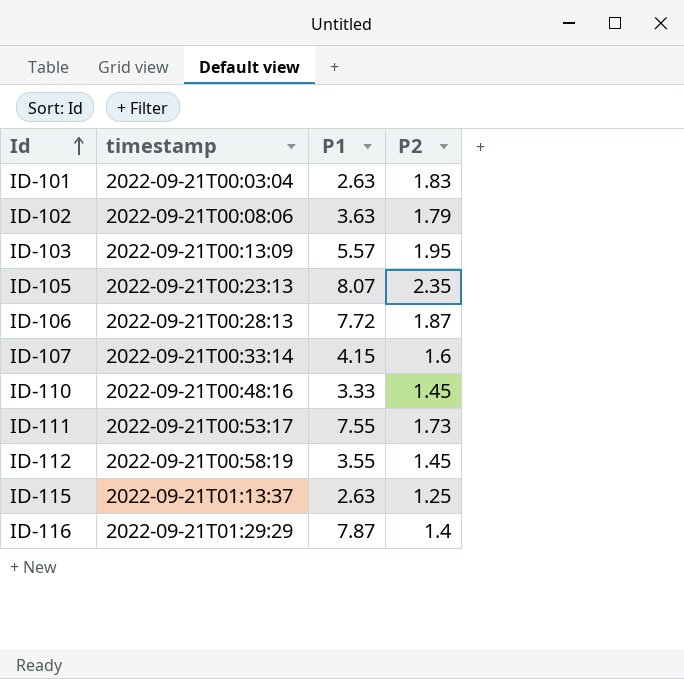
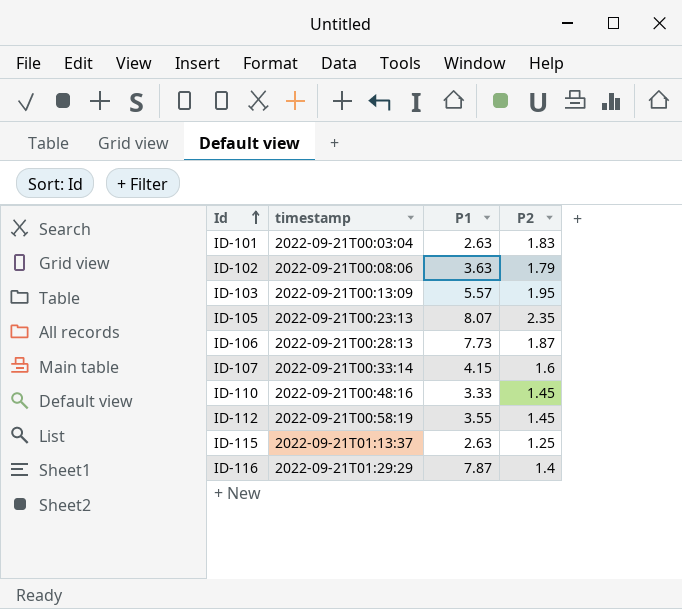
row ID-111: 2022-09-21T00:53:17 | 7.55 | 1.73 -> none
ID-106 | P1: 7.72 -> 7.73

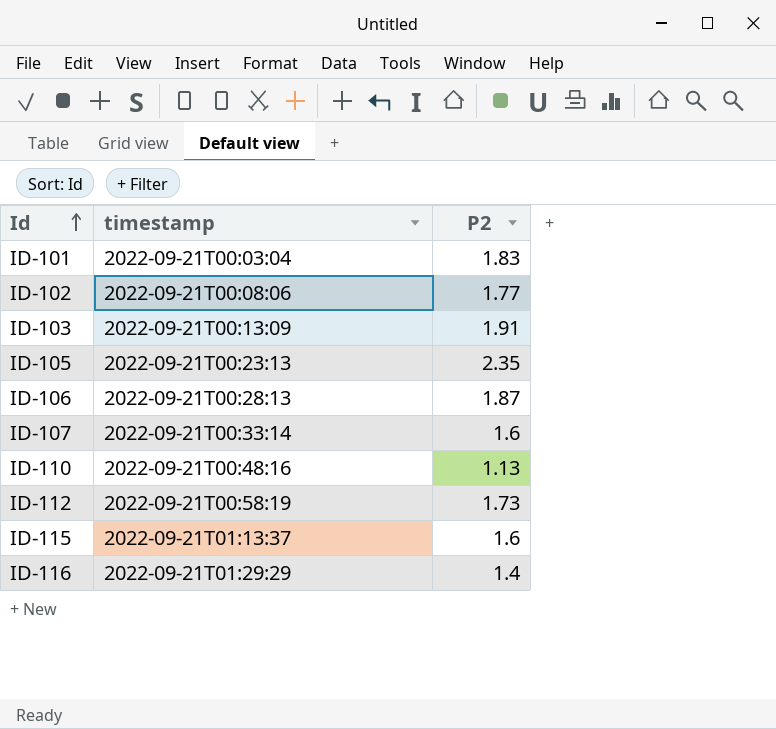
column P1 | position: 3 -> none
ID-102 | P2: 1.79 -> 1.77
ID-103 | P2: 1.95 -> 1.91
ID-110 | P2: 1.45 -> 1.13
ID-112 | P2: 1.45 -> 1.73
ID-115 | P2: 1.25 -> 1.6

